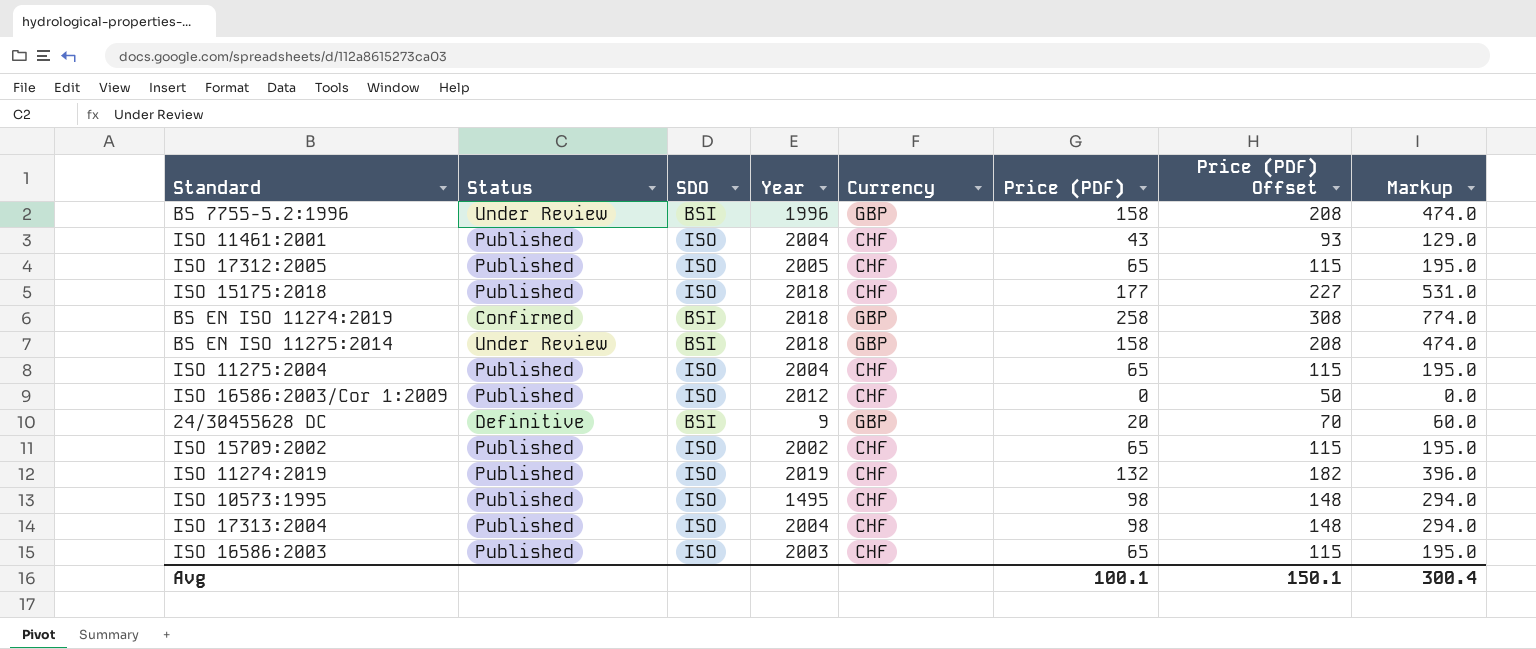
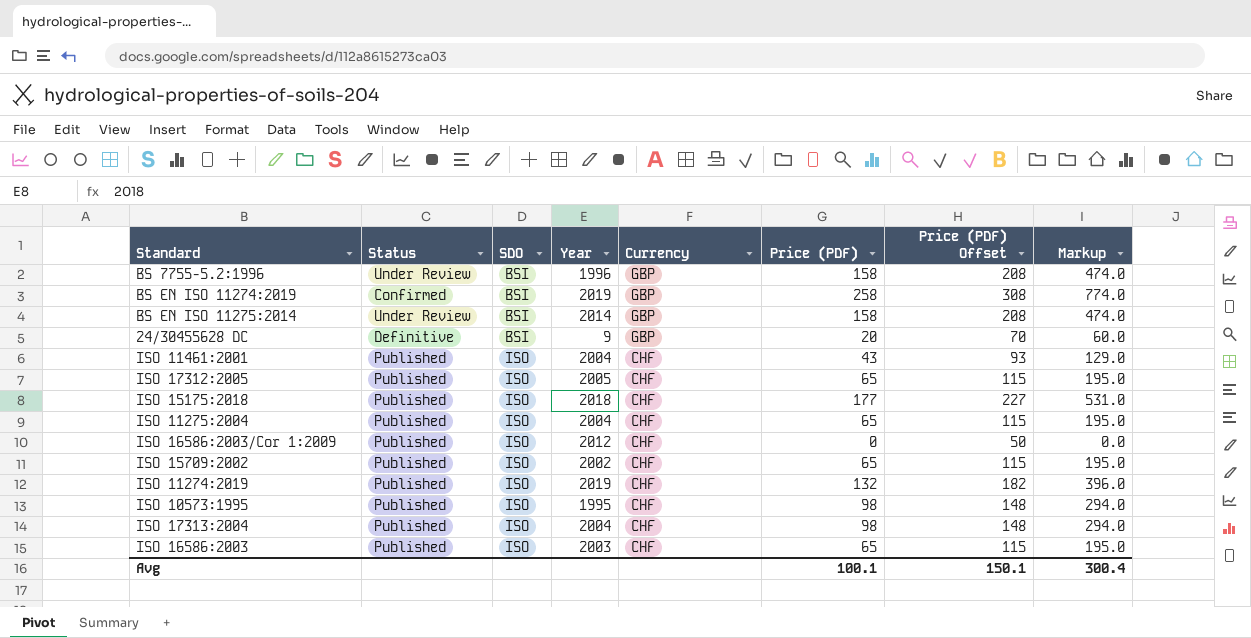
row order: none -> SDO ascending
BS EN ISO 11274:2019 | Year: 2018 -> 2019
BS EN ISO 11275:2014 | Year: 2018 -> 2014
ISO 10573:1995 | Year: 1495 -> 1995

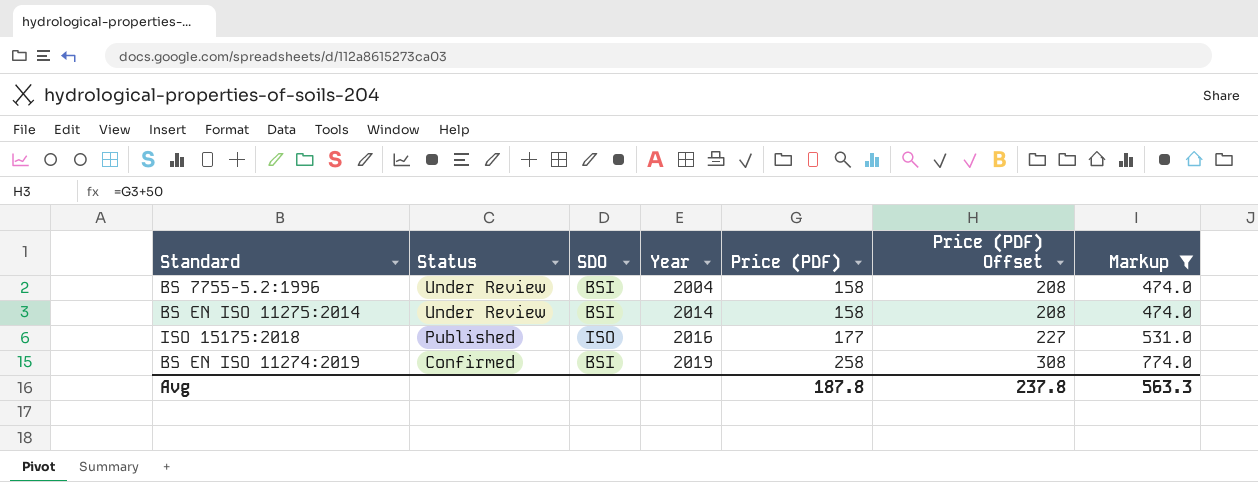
filter: none -> Markup >= 474.0
row order: SDO ascending -> Status descending
column Currency | position: 5 -> none
BS 7755-5.2:1996 | Year: 1996 -> 2004
ISO 15175:2018 | Year: 2018 -> 2016
Avg | Price (PDF): 100.1 -> 187.8
Avg | Price (PDF) Offset: 150.1 -> 237.8
Avg | Markup: 300.4 -> 563.3

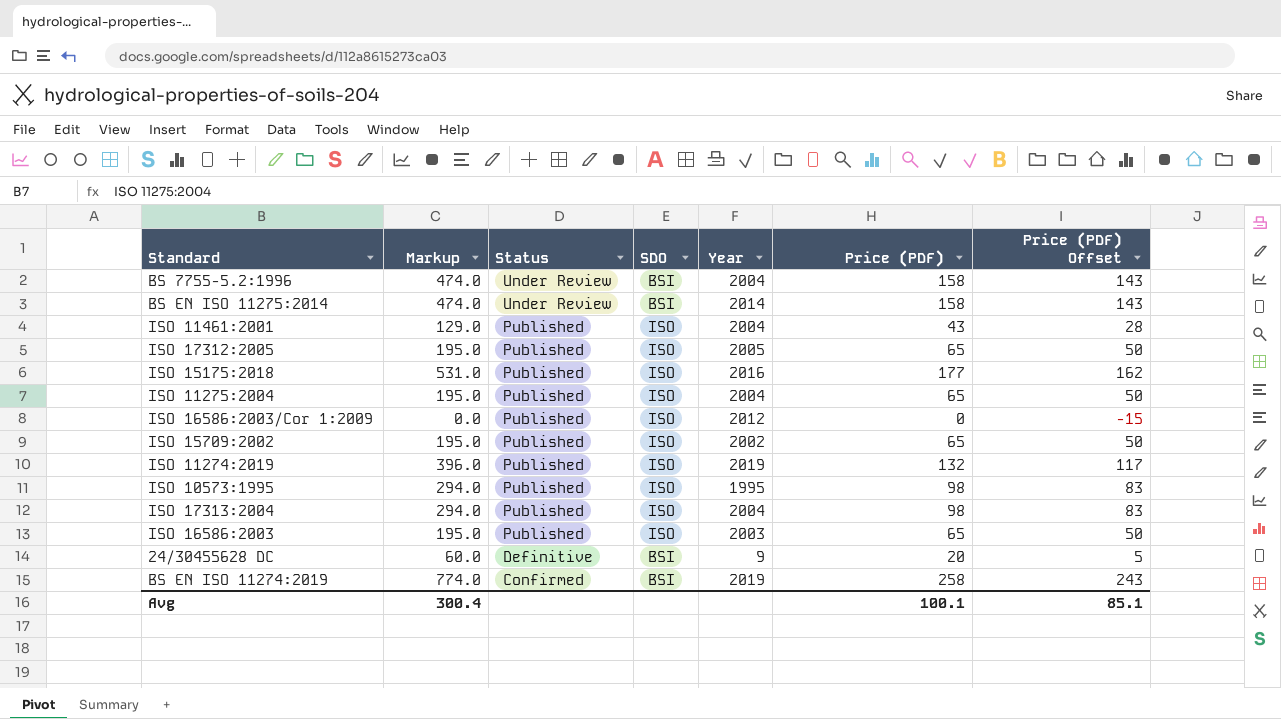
filter: Markup >= 474.0 -> none
column Markup | position: 7 -> 2
column Price (PDF) Offset | formula: [Price (PDF)] + 50 -> [Price (PDF)] - 15
Avg | Markup: 563.3 -> 300.4
Avg | Price (PDF): 187.8 -> 100.1
Avg | Price (PDF) Offset: 237.8 -> 85.1

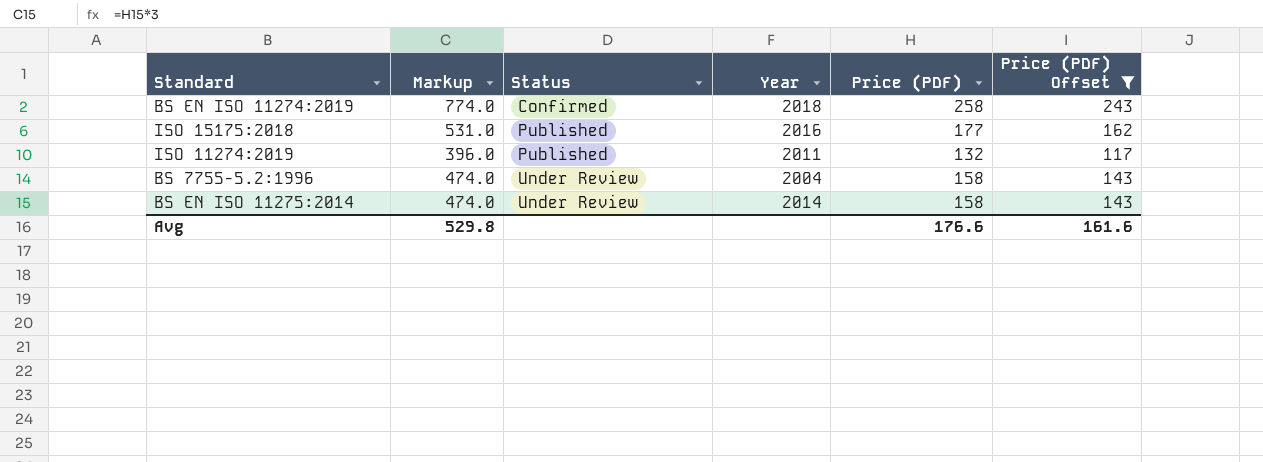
filter: none -> Price (PDF) Offset >= 117
row order: Status descending -> Status ascending
column SDO | position: 4 -> none
BS EN ISO 11274:2019 | Year: 2019 -> 2018
ISO 11274:2019 | Year: 2019 -> 2011
Avg | Markup: 300.4 -> 529.8
Avg | Price (PDF): 100.1 -> 176.6
Avg | Price (PDF) Offset: 85.1 -> 161.6

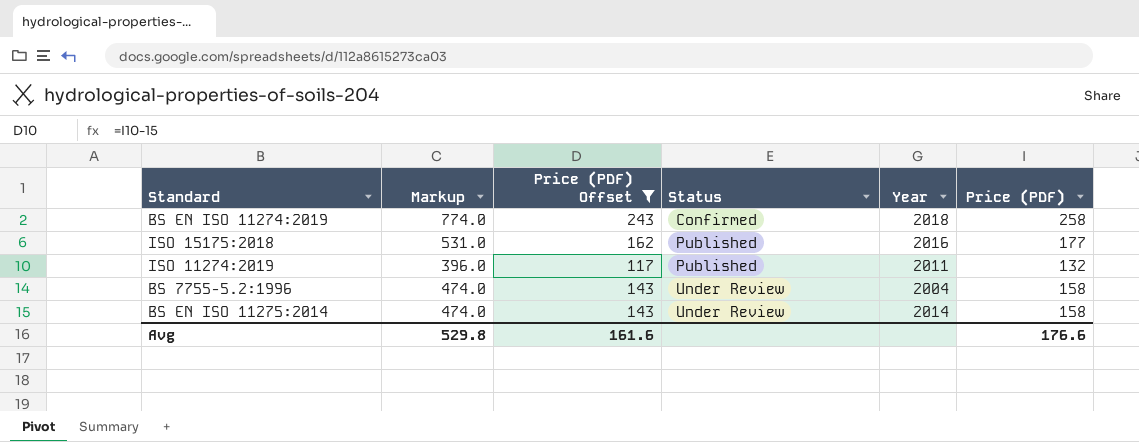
column Price (PDF) Offset | position: 6 -> 3

